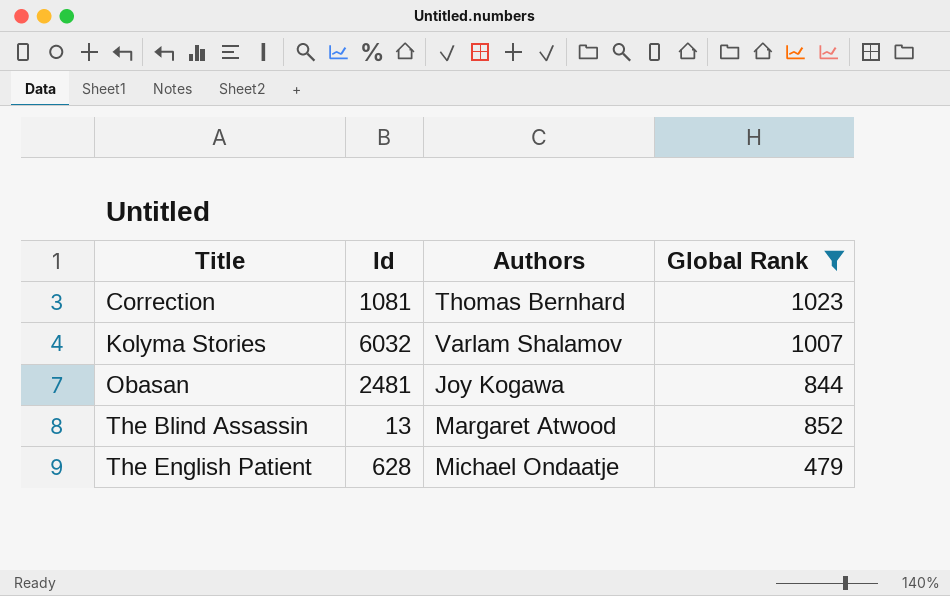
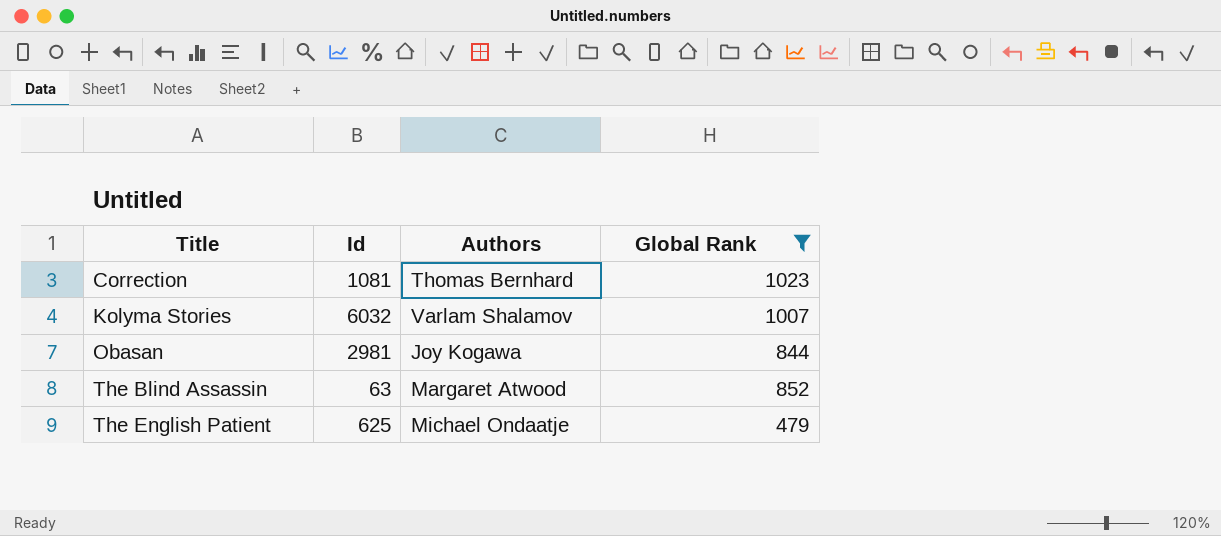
Obasan | Id: 2481 -> 2981
The Blind Assassin | Id: 13 -> 63
The English Patient | Id: 628 -> 625

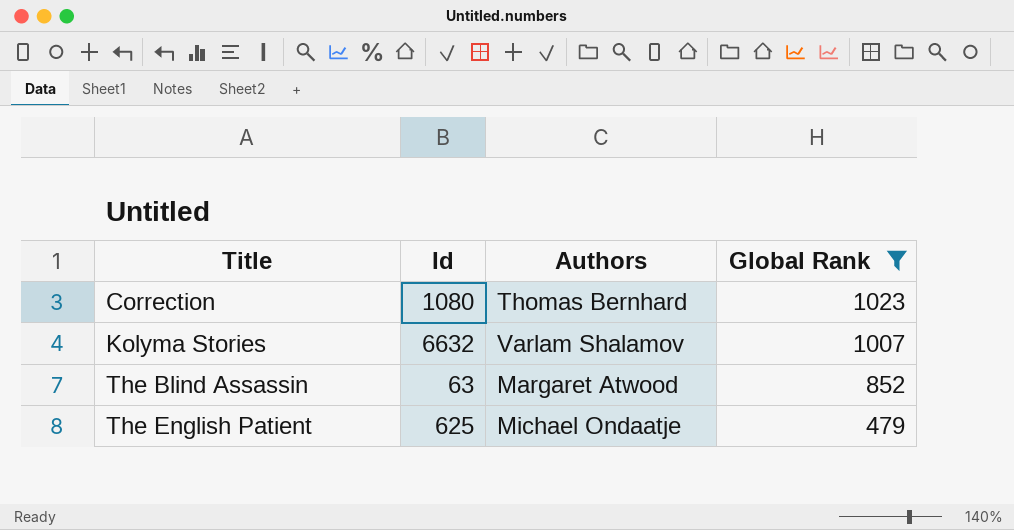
row Obasan: 2981 | Joy Kogawa | 844 -> none
Correction | Id: 1081 -> 1080
Kolyma Stories | Id: 6032 -> 6632

